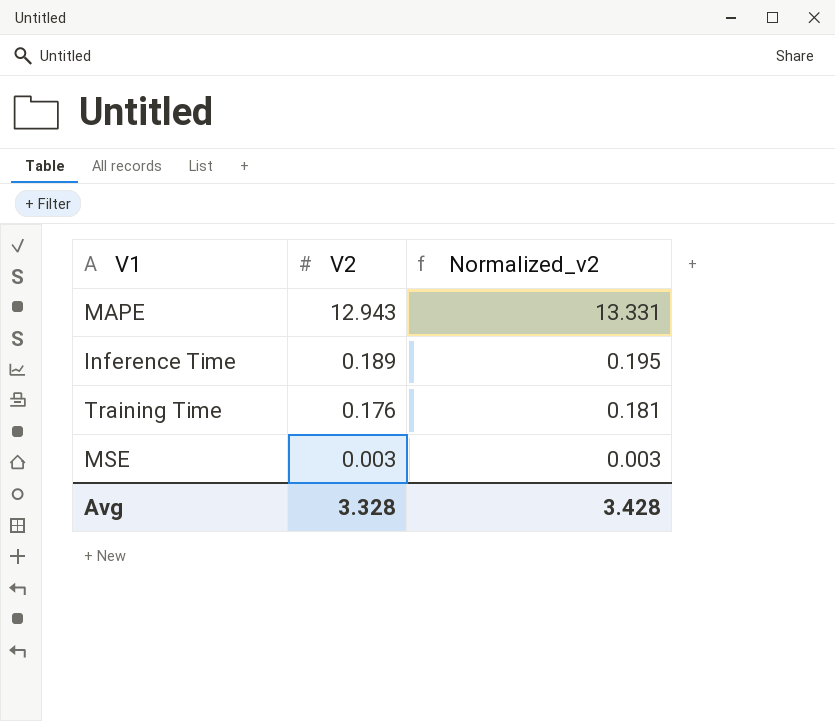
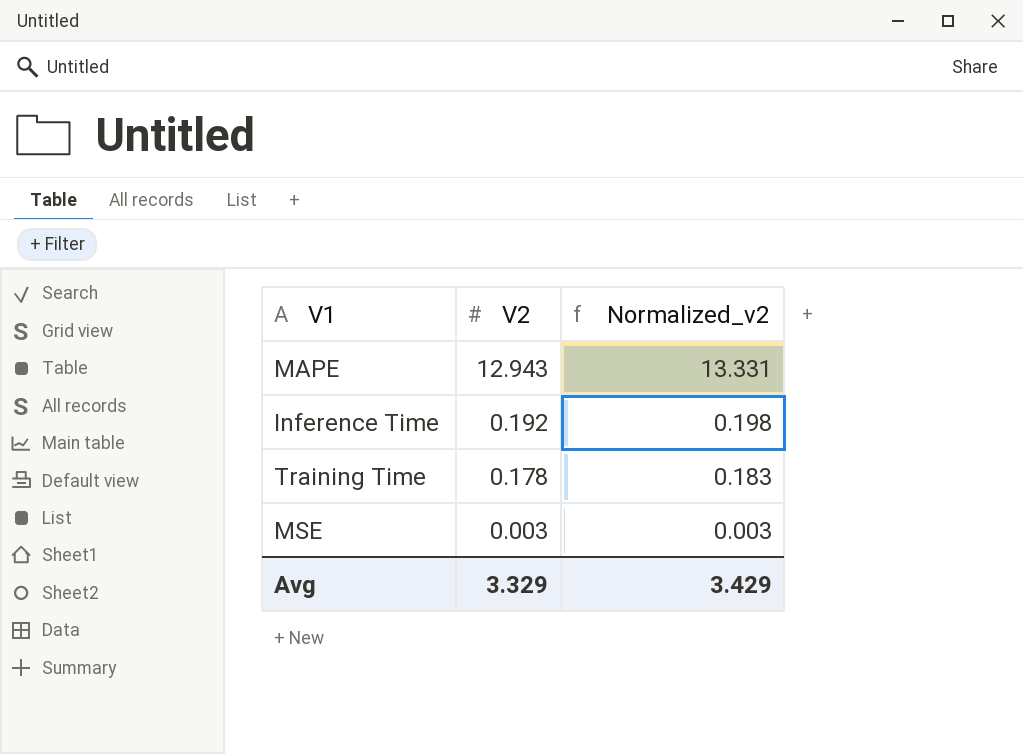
Inference Time | V2: 0.189 -> 0.192
Inference Time | Normalized_v2: 0.195 -> 0.198
Training Time | V2: 0.176 -> 0.178
Training Time | Normalized_v2: 0.181 -> 0.183
Avg | V2: 3.328 -> 3.329
Avg | Normalized_v2: 3.428 -> 3.429

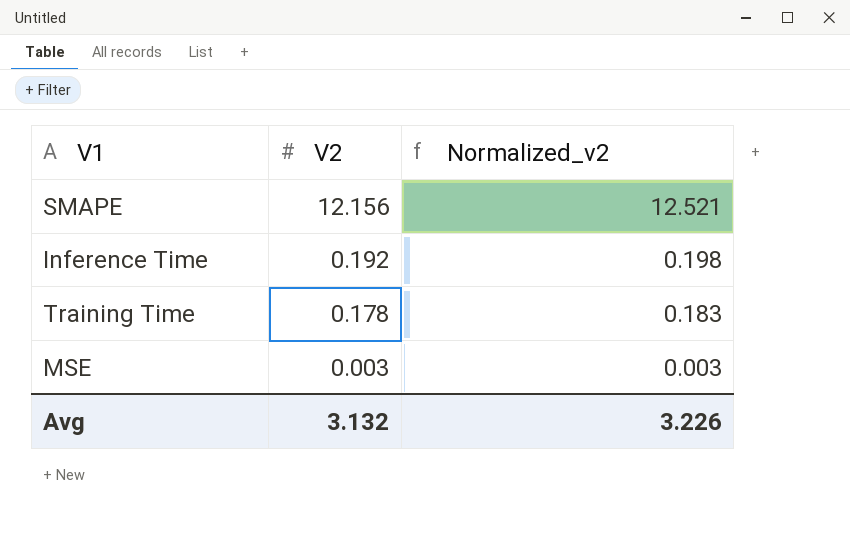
row MAPE: 12.943 | 13.331 -> none
row SMAPE: none -> 12.156 | 12.521
Avg | V2: 3.329 -> 3.132
Avg | Normalized_v2: 3.429 -> 3.226

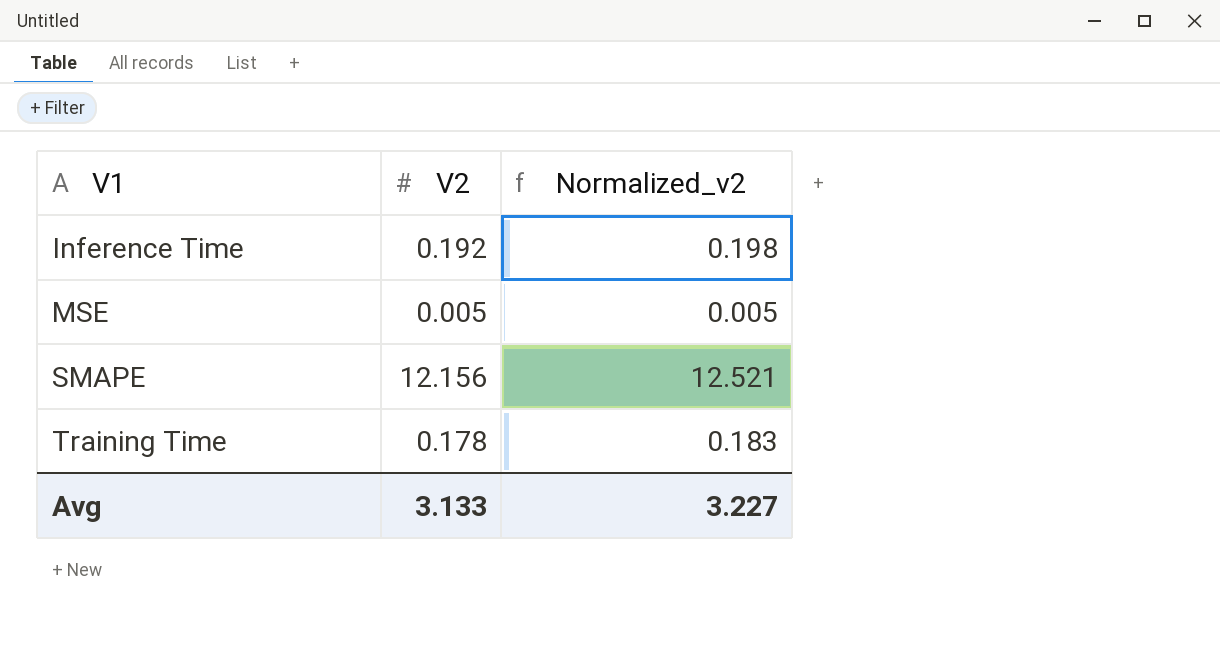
row order: V2 descending -> V1 ascending
MSE | V2: 0.003 -> 0.005
MSE | Normalized_v2: 0.003 -> 0.005
Avg | V2: 3.132 -> 3.133
Avg | Normalized_v2: 3.226 -> 3.227

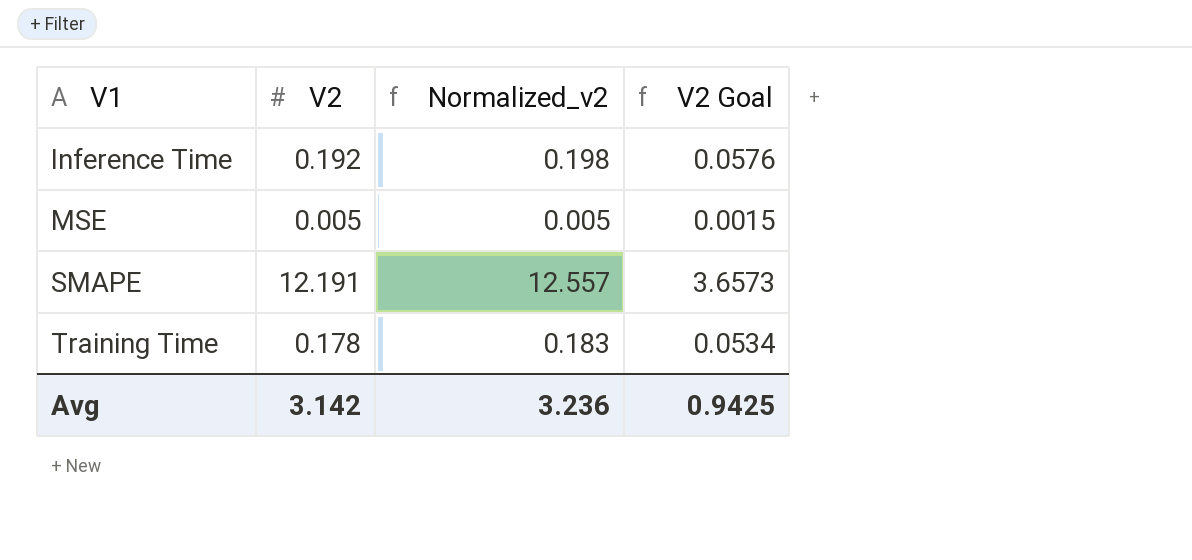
column V2 Goal | formula: none -> [V2] * 0.3
SMAPE | V2: 12.156 -> 12.191
SMAPE | Normalized_v2: 12.521 -> 12.557
Avg | V2: 3.133 -> 3.142
Avg | Normalized_v2: 3.227 -> 3.236

